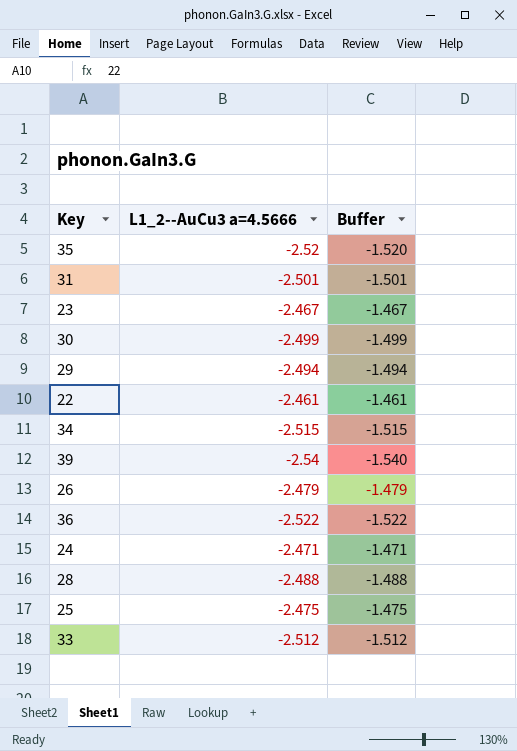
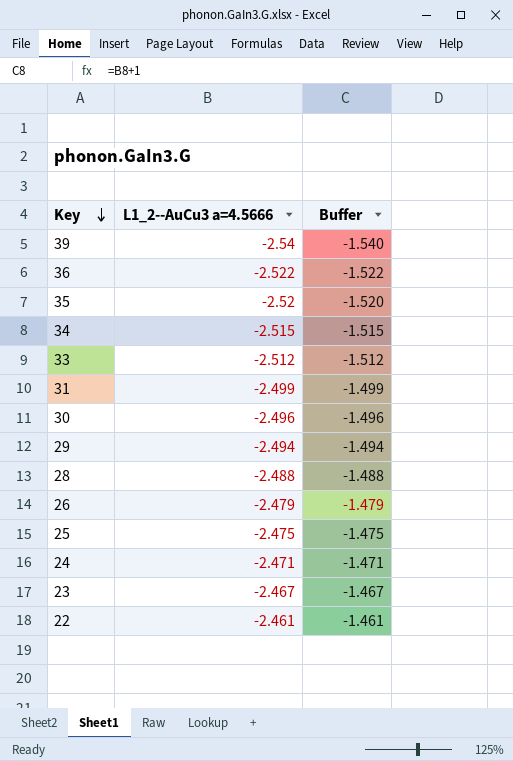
row order: none -> Key descending
31 | L1_2--AuCu3 a=4.5666: -2.501 -> -2.499
31 | Buffer: -1.501 -> -1.499
30 | L1_2--AuCu3 a=4.5666: -2.499 -> -2.496
30 | Buffer: -1.499 -> -1.496

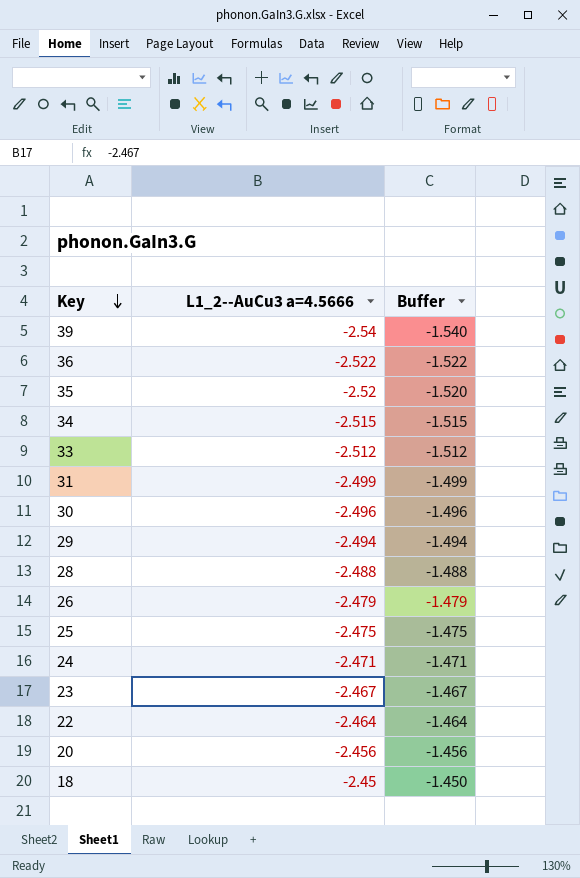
22 | L1_2--AuCu3 a=4.5666: -2.461 -> -2.464
22 | Buffer: -1.461 -> -1.464
row 20: none -> -2.456 | -1.456
row 18: none -> -2.45 | -1.450

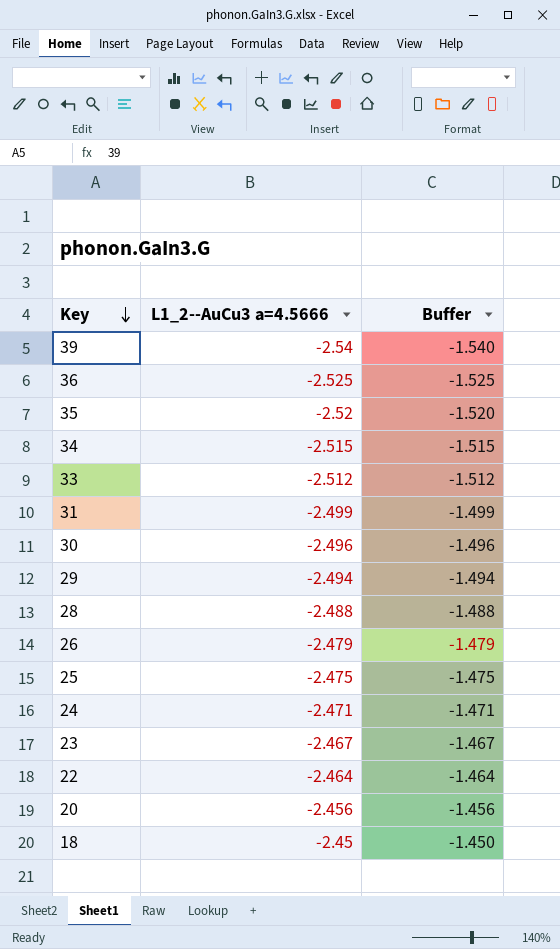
36 | L1_2--AuCu3 a=4.5666: -2.522 -> -2.525
36 | Buffer: -1.522 -> -1.525

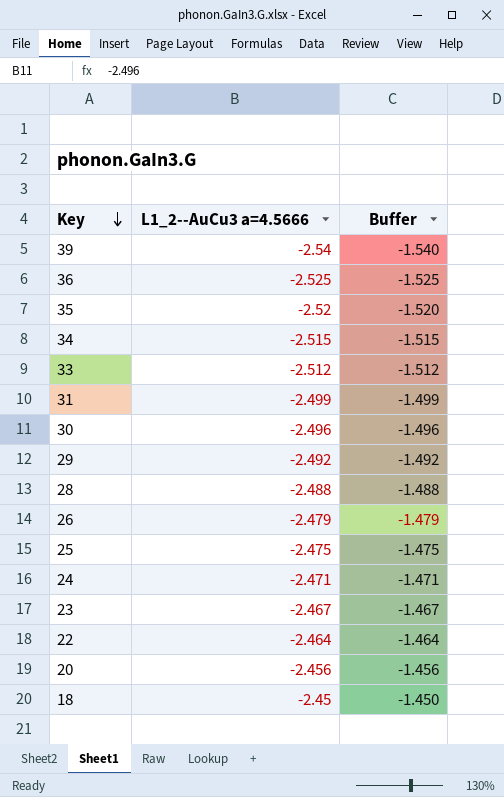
29 | L1_2--AuCu3 a=4.5666: -2.494 -> -2.492
29 | Buffer: -1.494 -> -1.492

